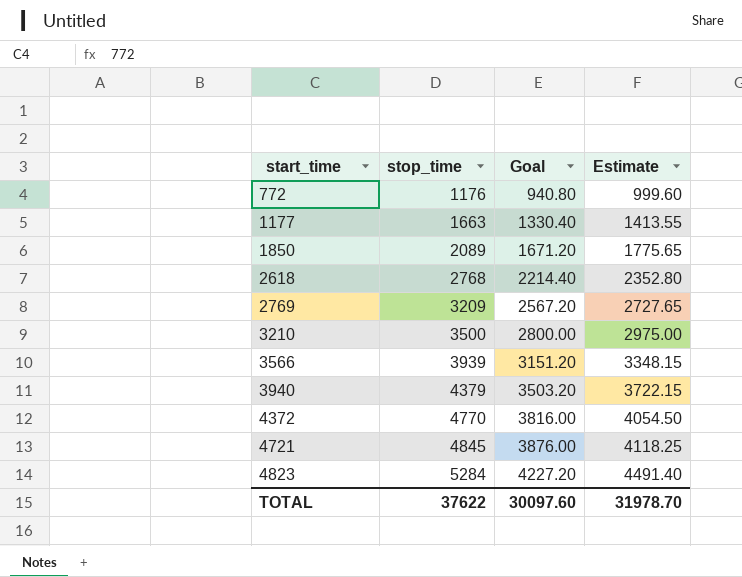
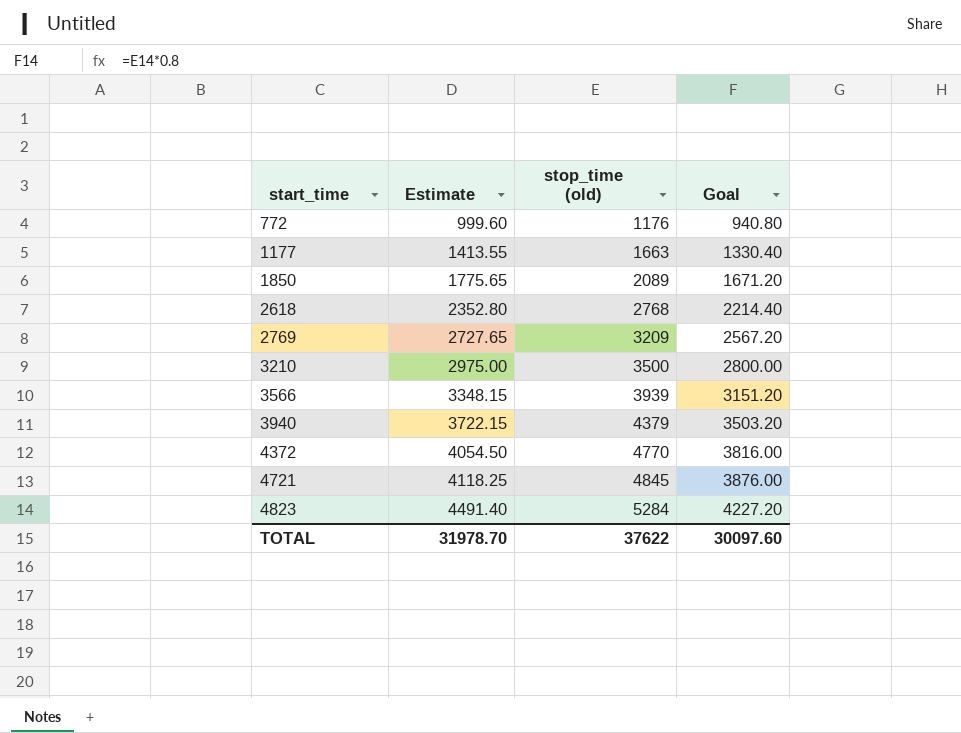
column Estimate | position: 4 -> 2
column name: stop_time -> stop_time (old)

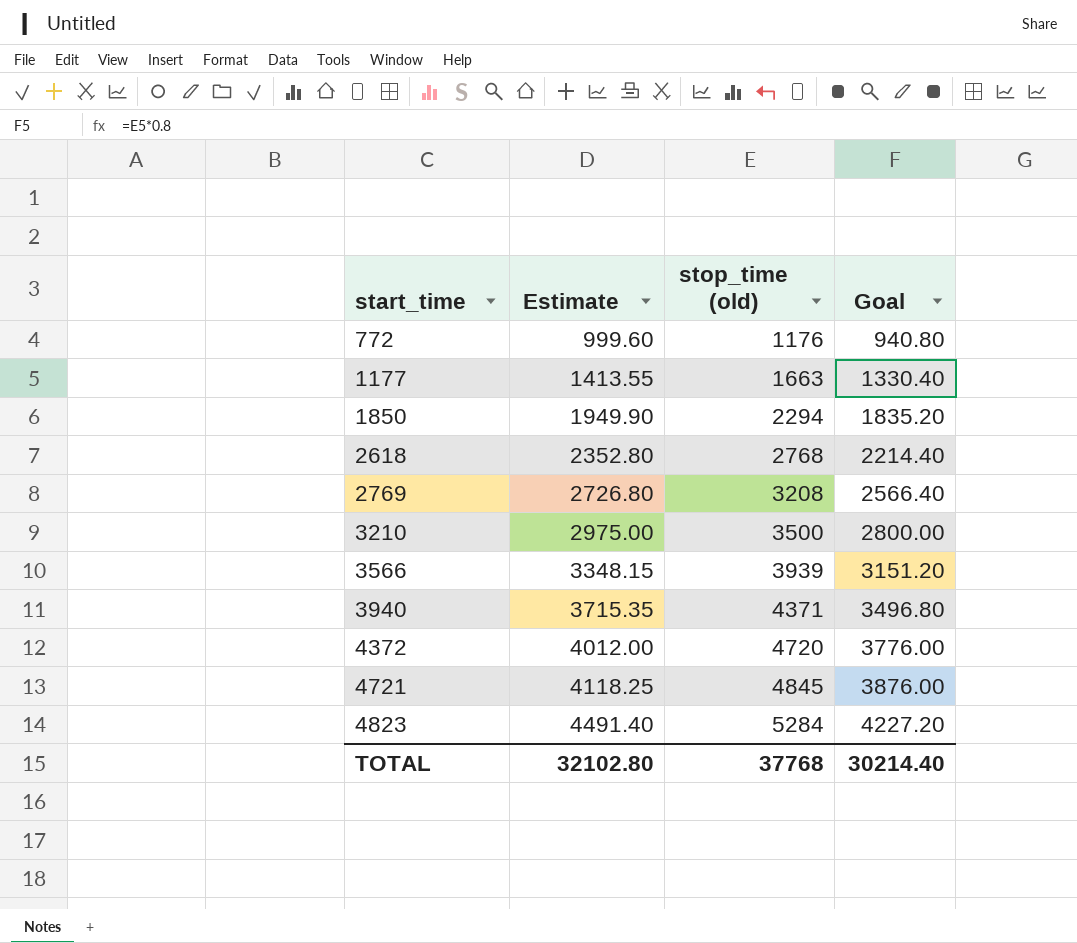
1850 | Estimate: 1775.65 -> 1949.90
1850 | stop_time (old): 2089 -> 2294
1850 | Goal: 1671.20 -> 1835.20
2769 | Estimate: 2727.65 -> 2726.80
2769 | stop_time (old): 3209 -> 3208
2769 | Goal: 2567.20 -> 2566.40
3940 | Estimate: 3722.15 -> 3715.35
3940 | stop_time (old): 4379 -> 4371
3940 | Goal: 3503.20 -> 3496.80
4372 | Estimate: 4054.50 -> 4012.00
4372 | stop_time (old): 4770 -> 4720
4372 | Goal: 3816.00 -> 3776.00
TOTAL | Estimate: 31978.70 -> 32102.80
TOTAL | stop_time (old): 37622 -> 37768
TOTAL | Goal: 30097.60 -> 30214.40

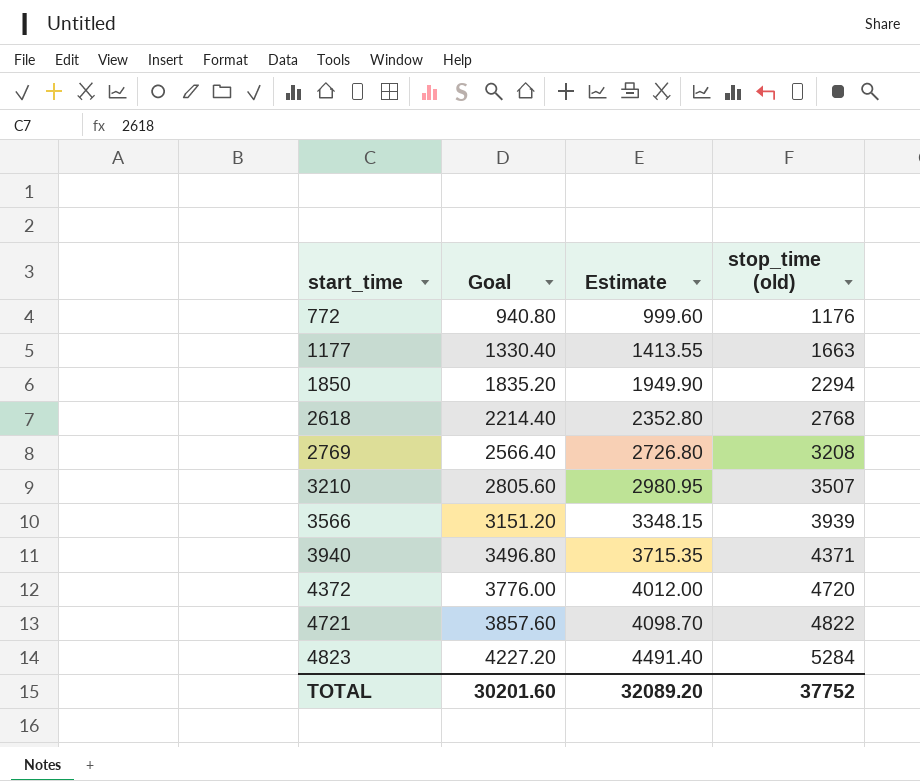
column Goal | position: 4 -> 2
3210 | Goal: 2800.00 -> 2805.60
3210 | Estimate: 2975.00 -> 2980.95
3210 | stop_time (old): 3500 -> 3507
4721 | Goal: 3876.00 -> 3857.60
4721 | Estimate: 4118.25 -> 4098.70
4721 | stop_time (old): 4845 -> 4822
TOTAL | Goal: 30214.40 -> 30201.60
TOTAL | Estimate: 32102.80 -> 32089.20
TOTAL | stop_time (old): 37768 -> 37752

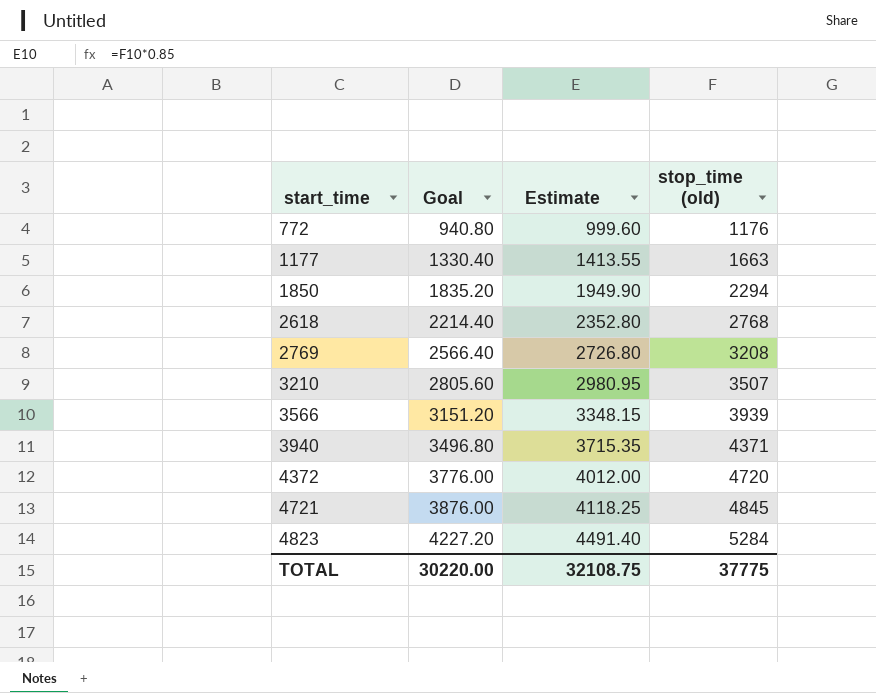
4721 | Goal: 3857.60 -> 3876.00
4721 | Estimate: 4098.70 -> 4118.25
4721 | stop_time (old): 4822 -> 4845
TOTAL | Goal: 30201.60 -> 30220.00
TOTAL | Estimate: 32089.20 -> 32108.75
TOTAL | stop_time (old): 37752 -> 37775

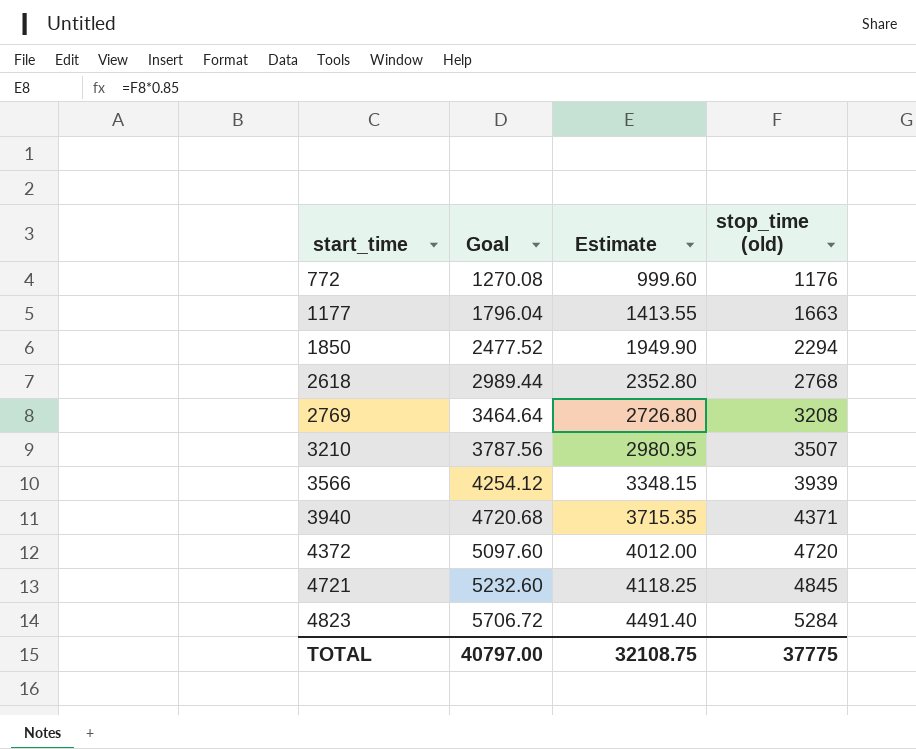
column Goal | formula: [stop_time (old)] * 0.8 -> [stop_time (old)] * 1.08
TOTAL | Goal: 30220.00 -> 40797.00

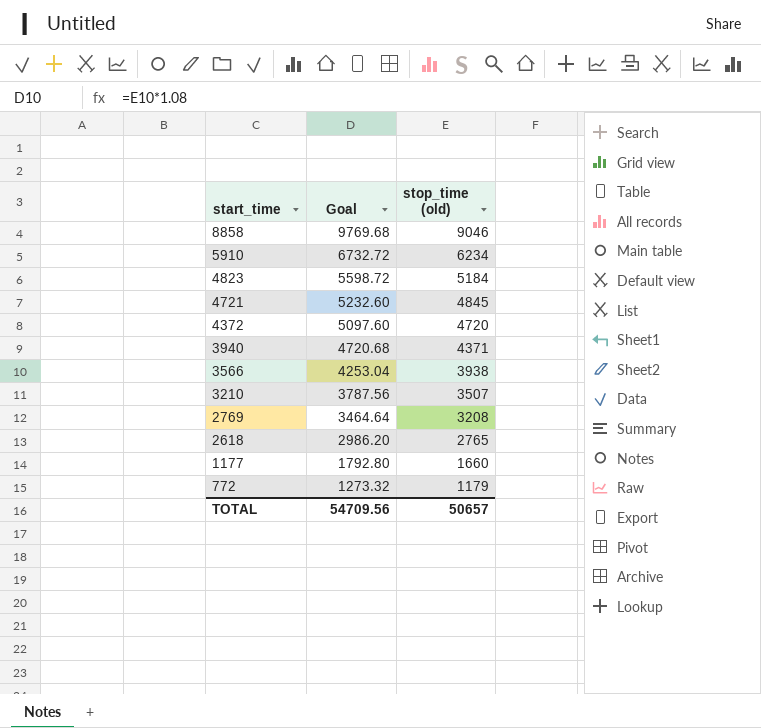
row order: start_time ascending -> start_time descending
column Estimate | formula: [stop_time (old)] * 0.85 -> none
row 1850: 2477.52 | 1949.90 | 2294 -> none
row 8858: none -> 9769.68 | 9046
row 5910: none -> 6732.72 | 6234
4823 | Goal: 5706.72 -> 5598.72
4823 | stop_time (old): 5284 -> 5184
3566 | Goal: 4254.12 -> 4253.04
3566 | stop_time (old): 3939 -> 3938
2618 | Goal: 2989.44 -> 2986.20
2618 | stop_time (old): 2768 -> 2765
1177 | Goal: 1796.04 -> 1792.80
1177 | stop_time (old): 1663 -> 1660
772 | Goal: 1270.08 -> 1273.32
772 | stop_time (old): 1176 -> 1179
TOTAL | Goal: 40797.00 -> 54709.56
TOTAL | stop_time (old): 37775 -> 50657

